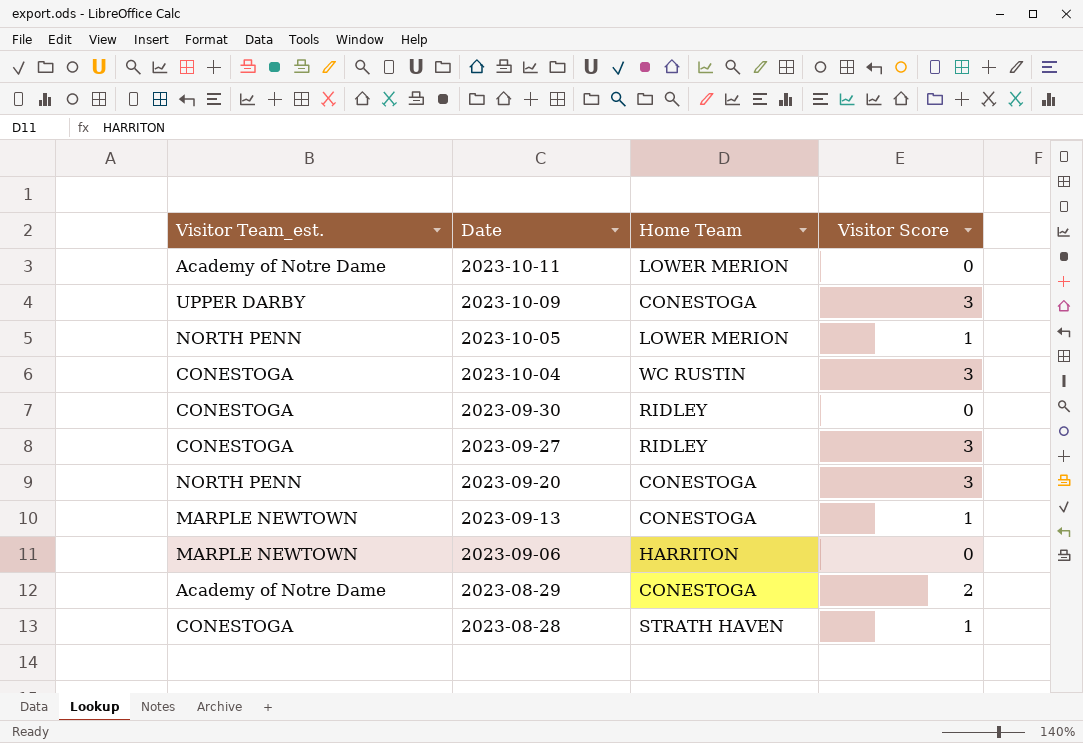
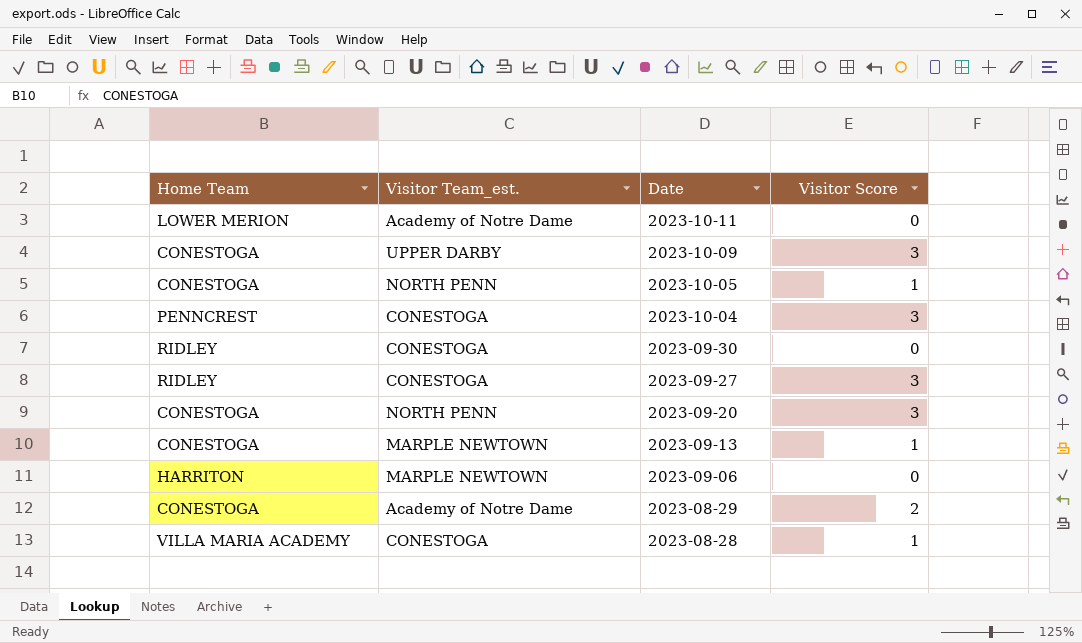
column Home Team | position: 3 -> 1
2023-10-05 | Home Team: LOWER MERION -> CONESTOGA
2023-10-04 | Home Team: WC RUSTIN -> PENNCREST
2023-08-28 | Home Team: STRATH HAVEN -> VILLA MARIA ACADEMY

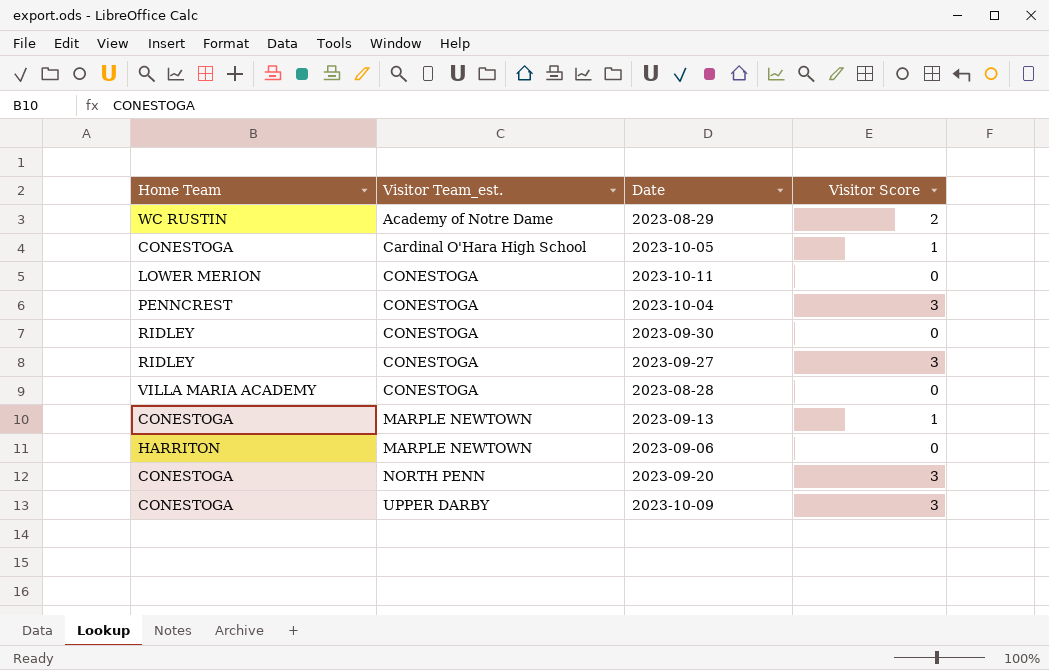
row order: Date descending -> Visitor Team_est. ascending
2023-08-29 | Home Team: CONESTOGA -> WC RUSTIN
2023-10-05 | Visitor Team_est.: NORTH PENN -> Cardinal O'Hara High School
2023-10-11 | Visitor Team_est.: Academy of Notre Dame -> CONESTOGA
2023-08-28 | Visitor Score: 1 -> 0

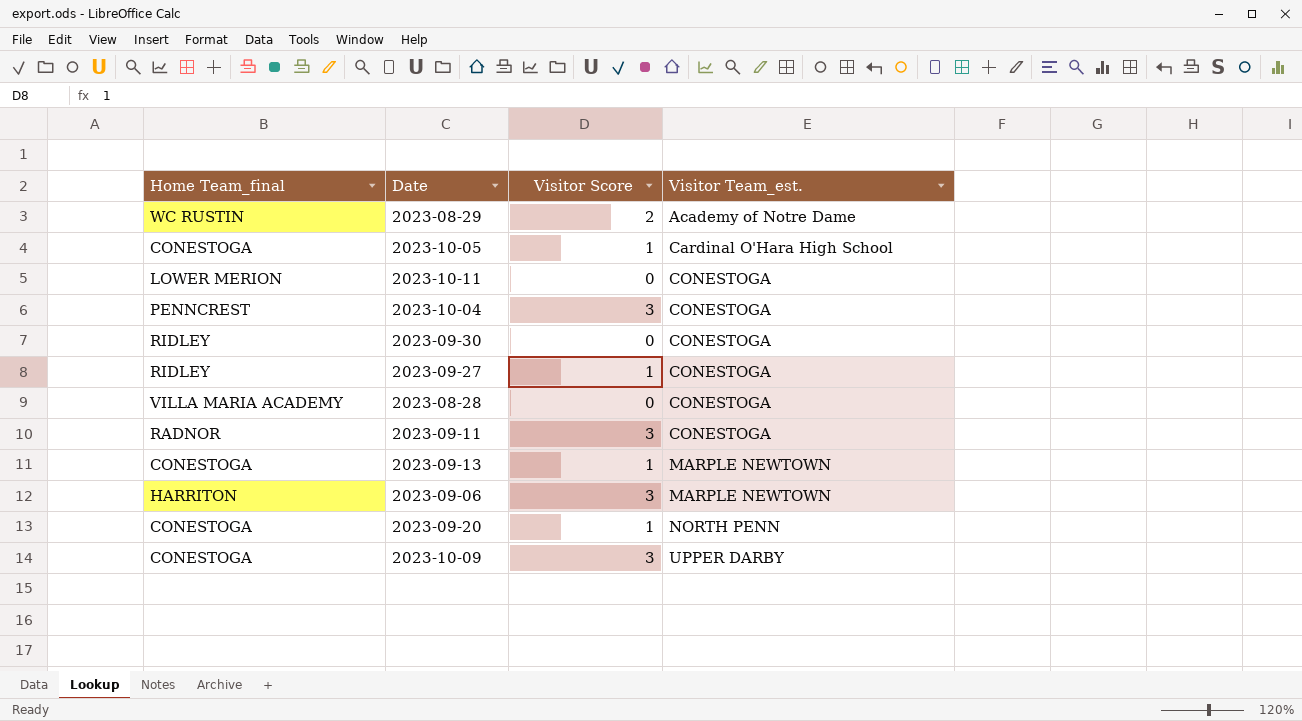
column name: Home Team -> Home Team_final
column Visitor Team_est. | position: 2 -> 4
2023-09-27 | Visitor Score: 3 -> 1
row 2023-09-11: none -> RADNOR | 3 | CONESTOGA
2023-09-06 | Visitor Score: 0 -> 3
2023-09-20 | Visitor Score: 3 -> 1

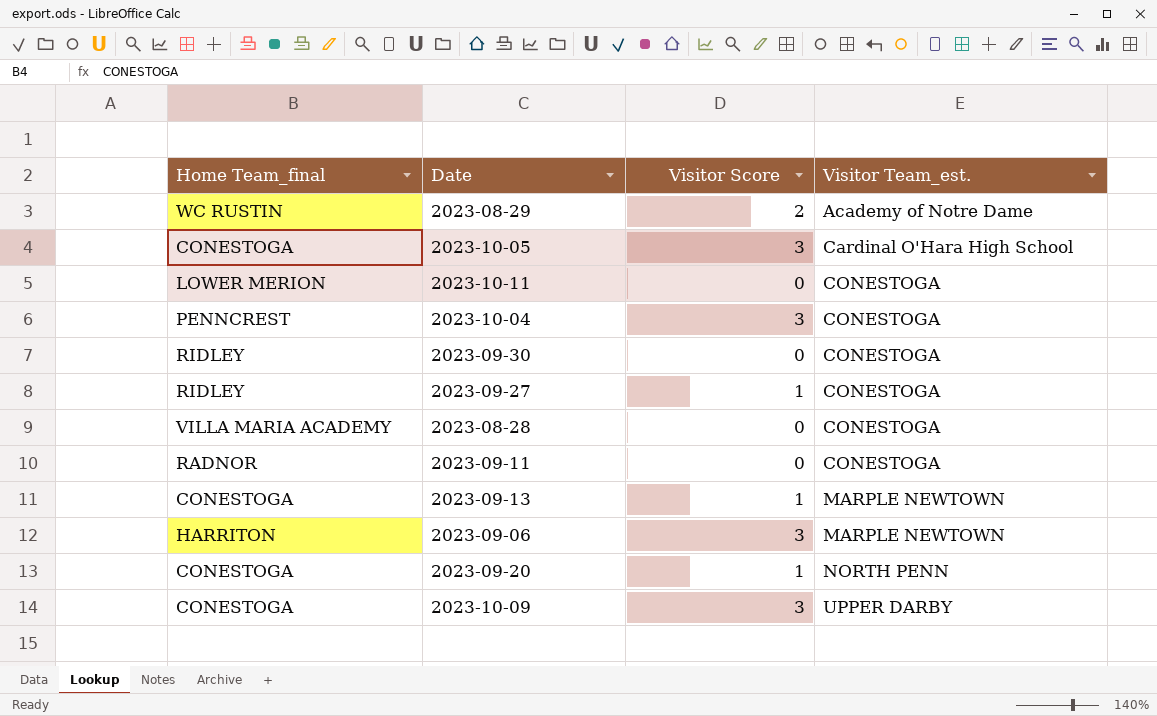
2023-10-05 | Visitor Score: 1 -> 3
2023-09-11 | Visitor Score: 3 -> 0

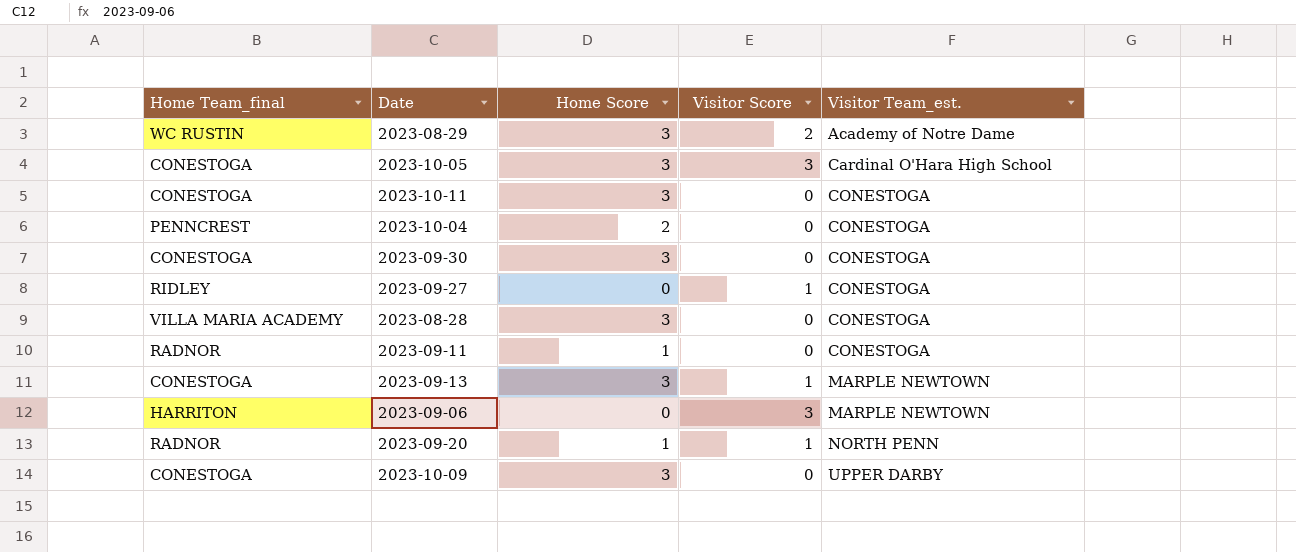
column Home Score | position: none -> 3
2023-10-11 | Home Team_final: LOWER MERION -> CONESTOGA
2023-10-04 | Visitor Score: 3 -> 0
2023-09-30 | Home Team_final: RIDLEY -> CONESTOGA
2023-09-20 | Home Team_final: CONESTOGA -> RADNOR
2023-10-09 | Visitor Score: 3 -> 0

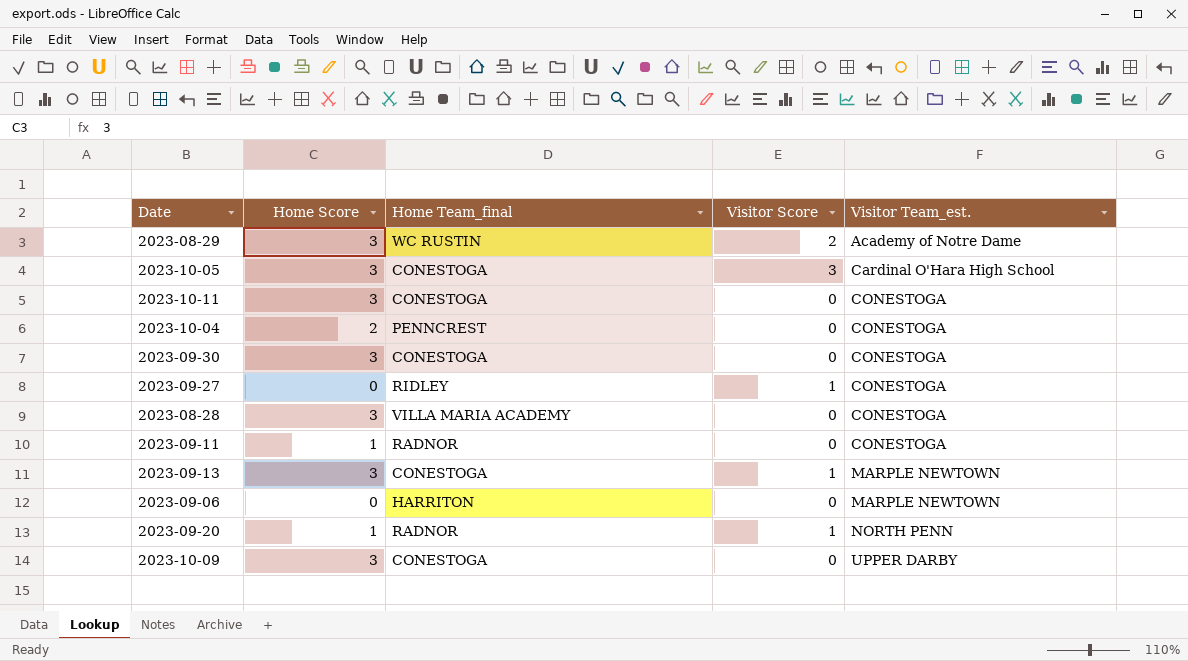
column Home Team_final | position: 1 -> 3
2023-09-06 | Visitor Score: 3 -> 0

